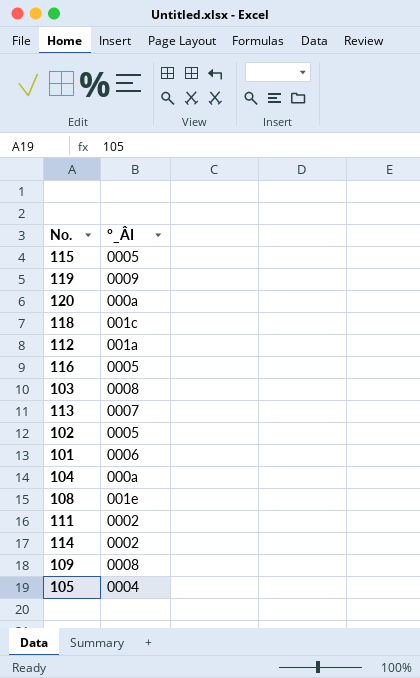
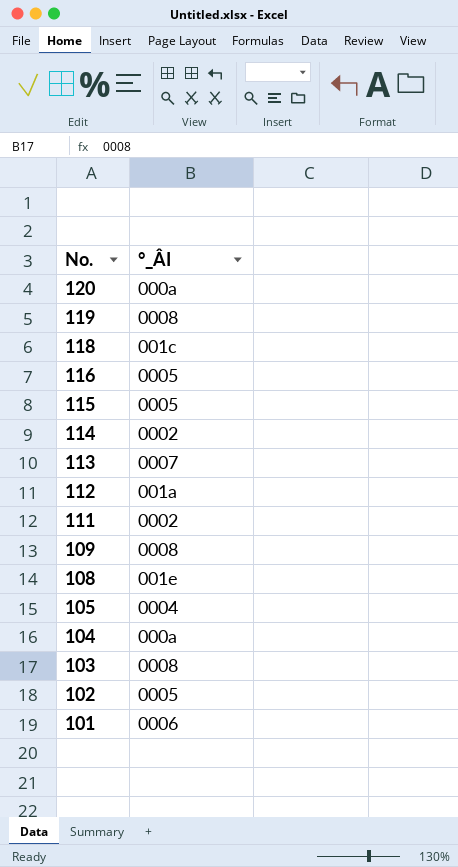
row order: none -> No. descending
119 | °_ÂI: 0009 -> 0008

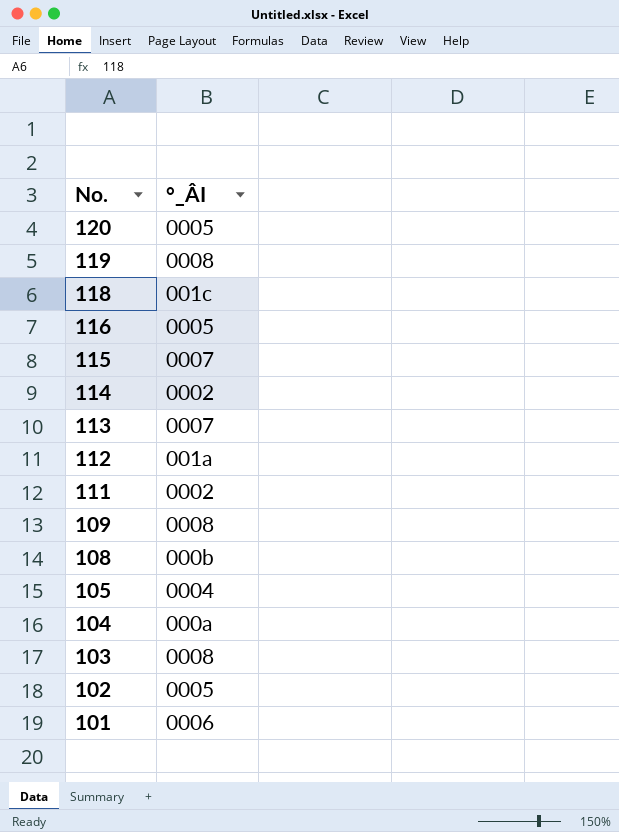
120 | °_ÂI: 000a -> 0005
115 | °_ÂI: 0005 -> 0007
108 | °_ÂI: 001e -> 000b

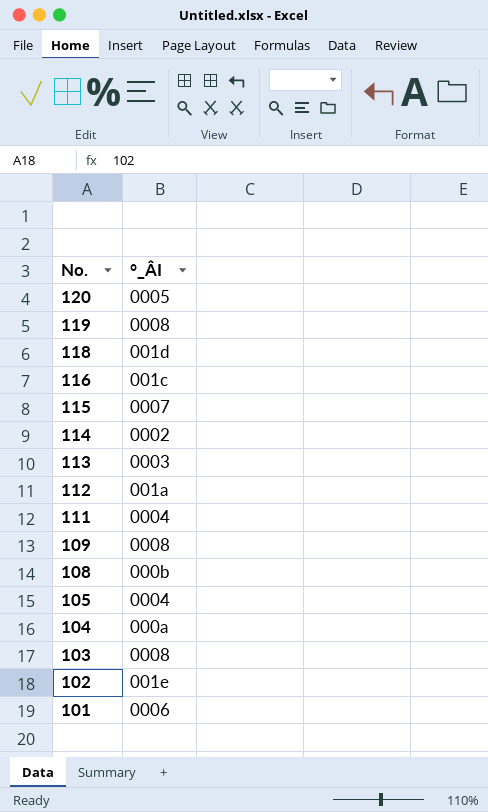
118 | °_ÂI: 001c -> 001d
116 | °_ÂI: 0005 -> 001c
113 | °_ÂI: 0007 -> 0003
111 | °_ÂI: 0002 -> 0004
102 | °_ÂI: 0005 -> 001e

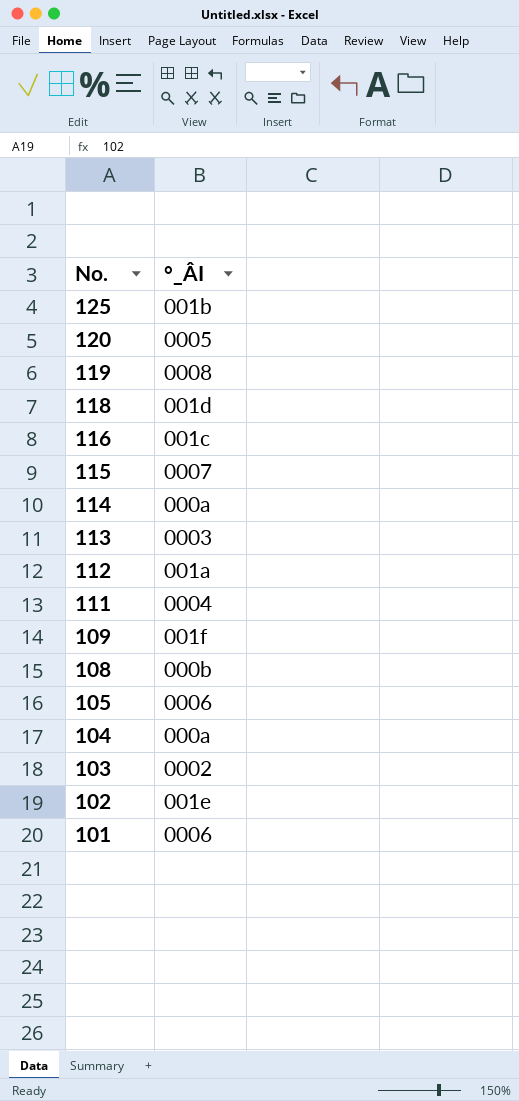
row 125: none -> 001b
114 | °_ÂI: 0002 -> 000a
109 | °_ÂI: 0008 -> 001f
105 | °_ÂI: 0004 -> 0006
103 | °_ÂI: 0008 -> 0002

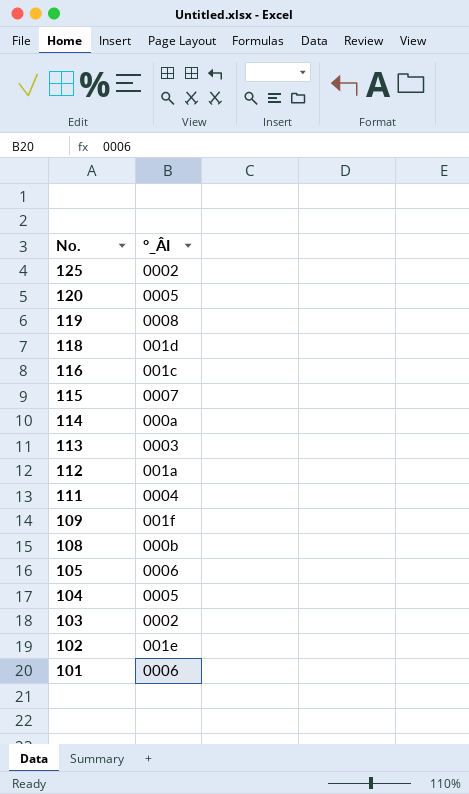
125 | °_ÂI: 001b -> 0002
104 | °_ÂI: 000a -> 0005

